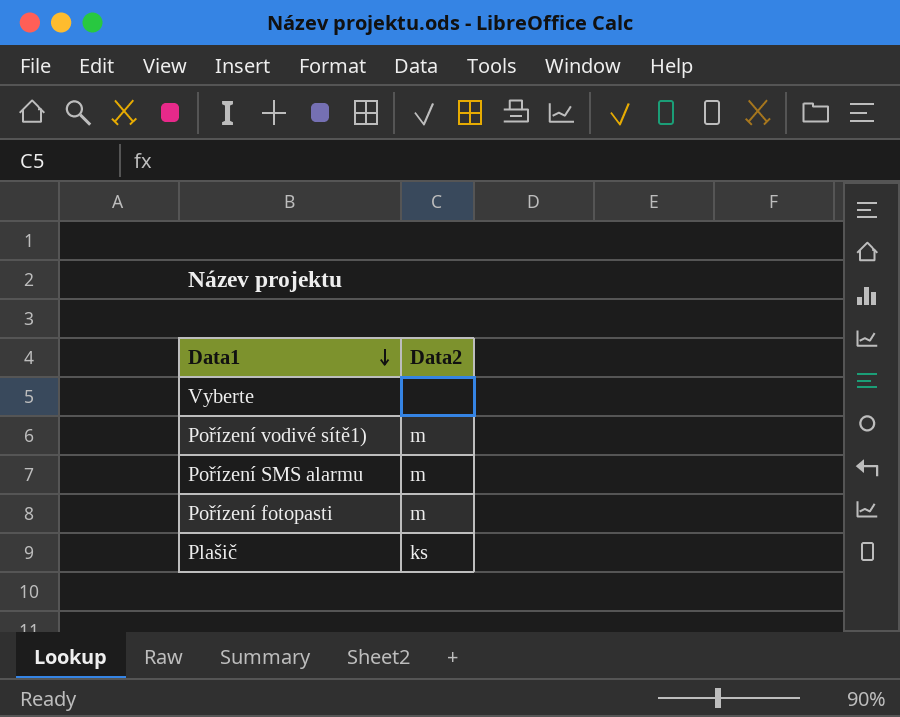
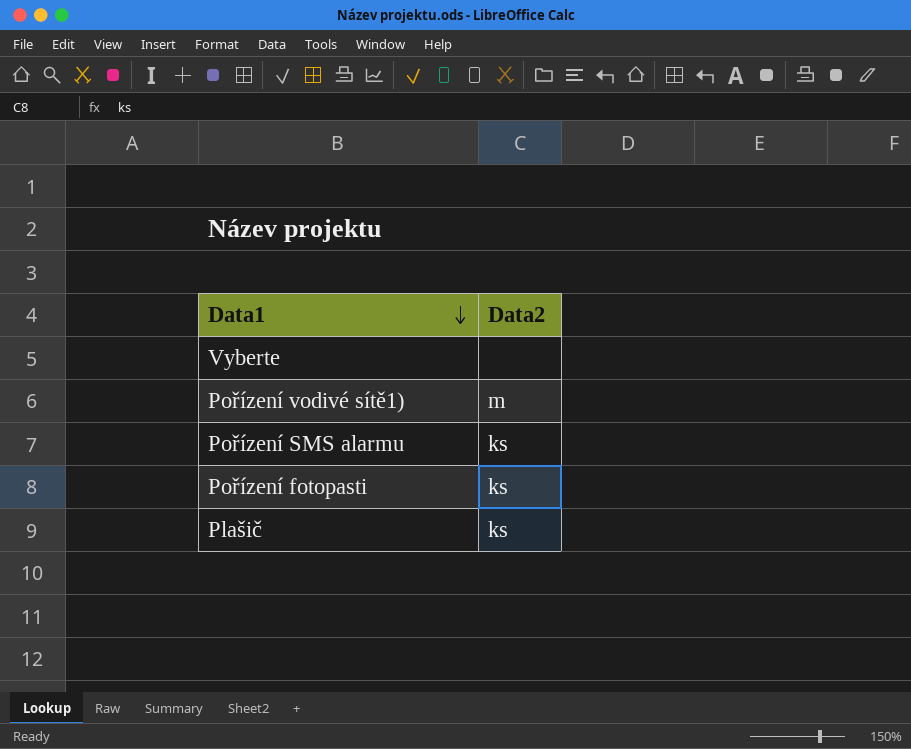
Pořízení SMS alarmu | Data2: m -> ks
Pořízení fotopasti | Data2: m -> ks

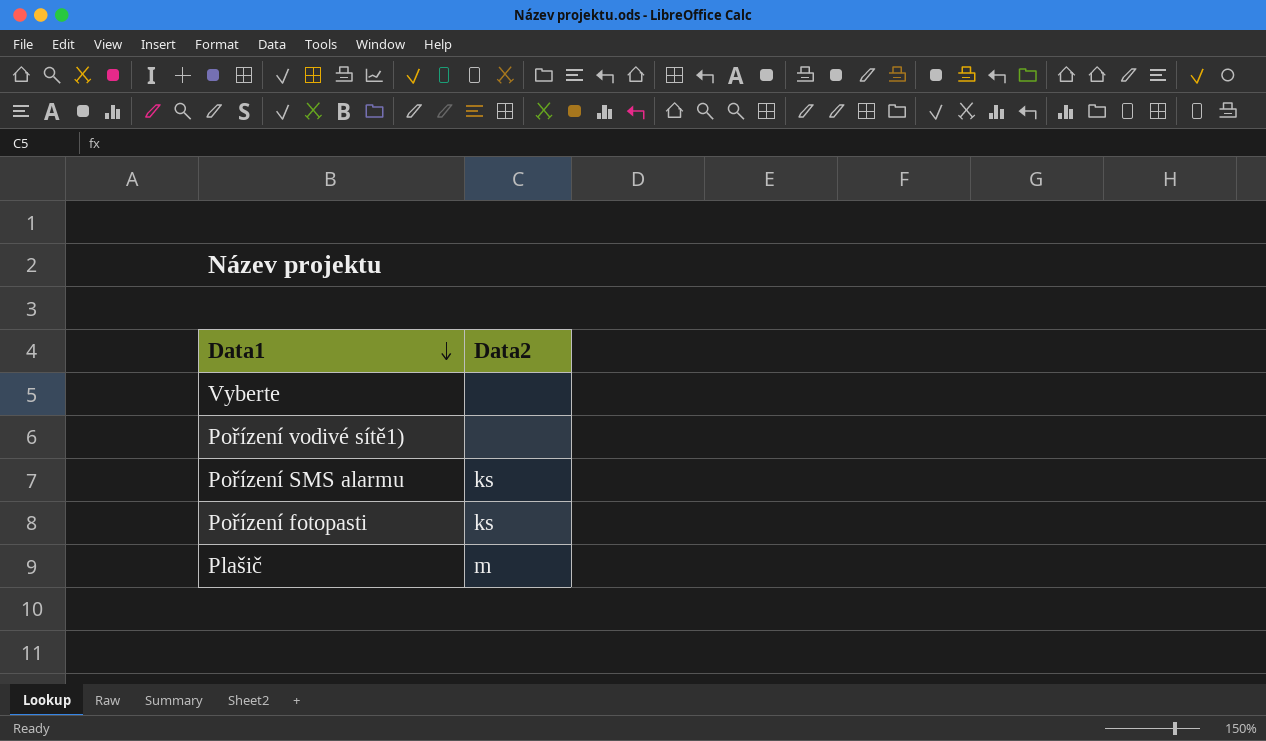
Pořízení vodivé sítě1) | Data2: m -> none
Plašič | Data2: ks -> m

